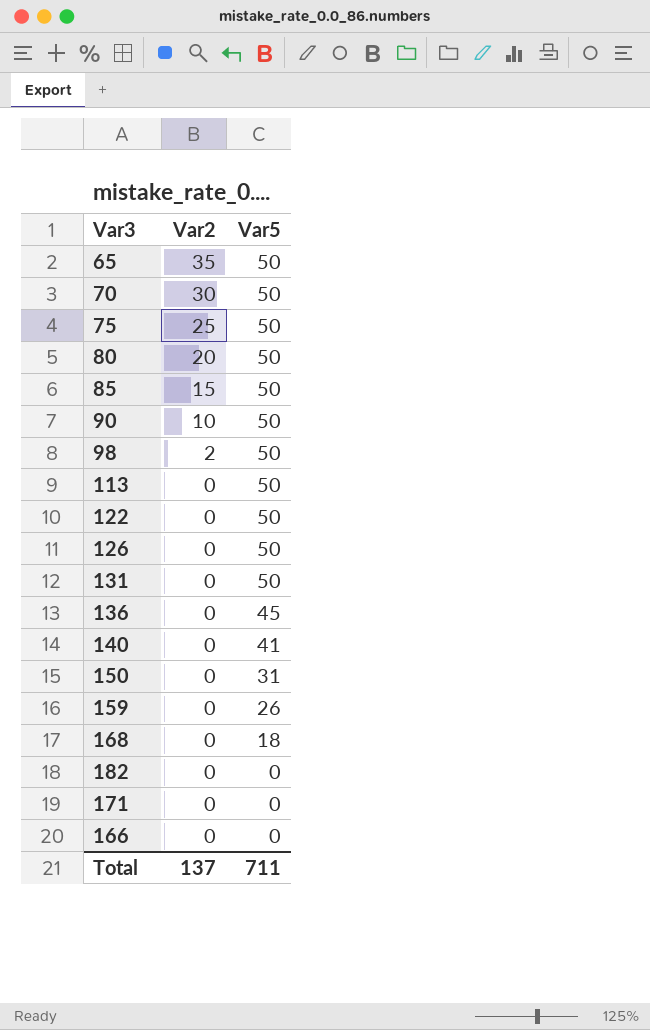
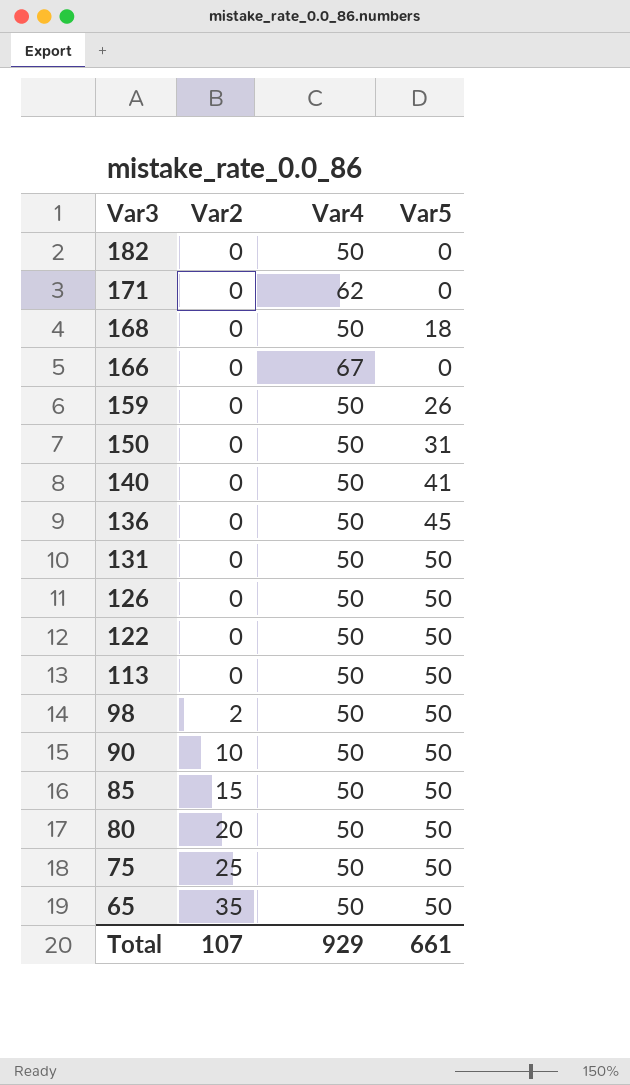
row order: Var2 descending -> Var3 descending
column Var4 | position: none -> 3
row 70: 30 | 50 -> none
Total | Var2: 137 -> 107
Total | Var5: 711 -> 661

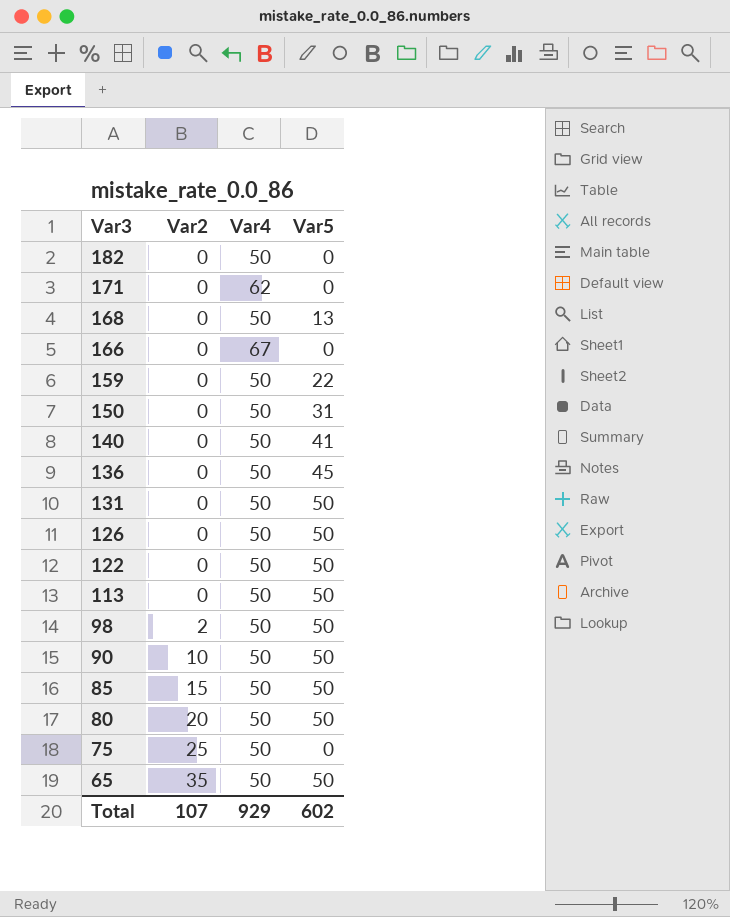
168 | Var5: 18 -> 13
159 | Var5: 26 -> 22
75 | Var5: 50 -> 0
Total | Var5: 661 -> 602

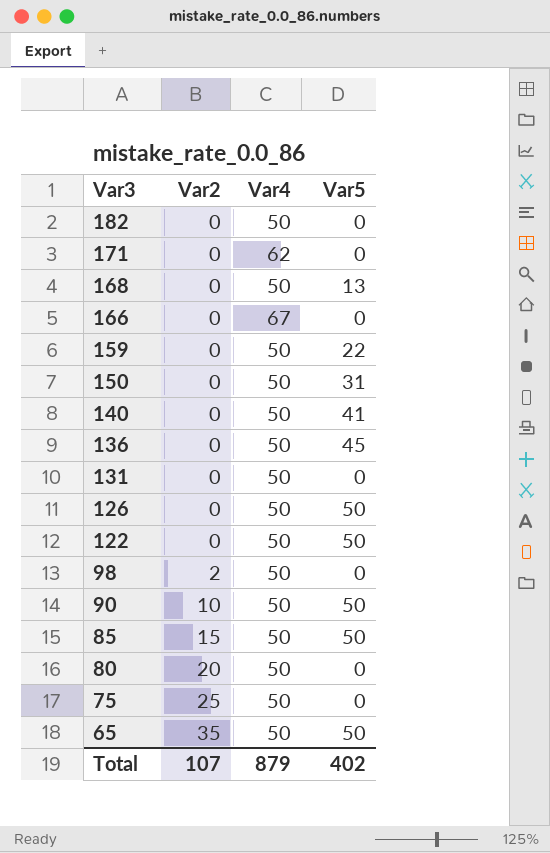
row 113: 0 | 50 | 50 -> none
131 | Var5: 50 -> 0
98 | Var5: 50 -> 0
80 | Var5: 50 -> 0
Total | Var4: 929 -> 879
Total | Var5: 602 -> 402

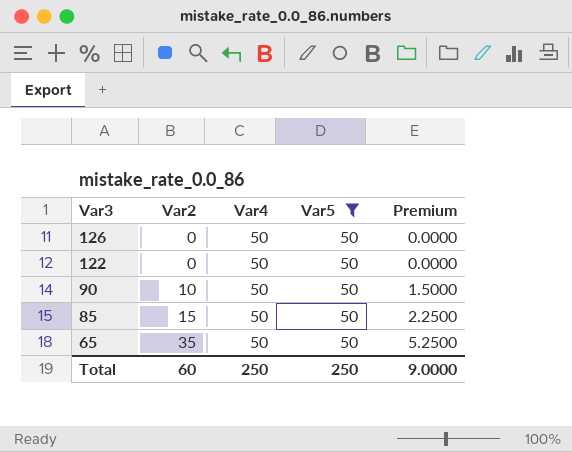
filter: none -> Var5 = 50
column Premium | formula: none -> [Var2] * 0.15
Total | Var2: 107 -> 60
Total | Var4: 879 -> 250
Total | Var5: 402 -> 250

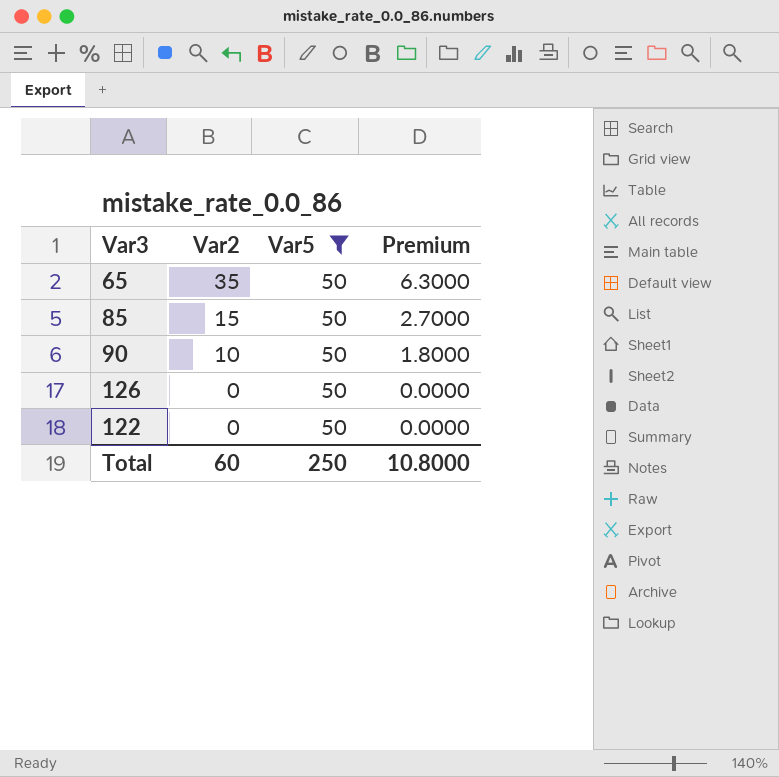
row order: Var3 descending -> Var2 descending
column Var4 | position: 3 -> none
column Premium | formula: [Var2] * 0.15 -> [Var2] * 0.18
Total | Premium: 9.0000 -> 10.8000

